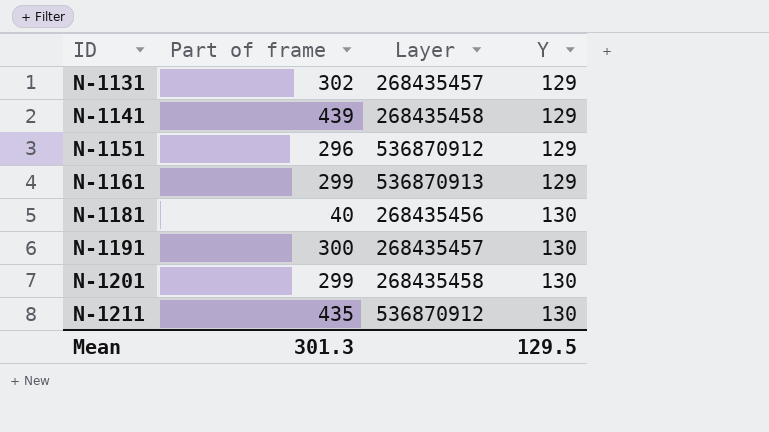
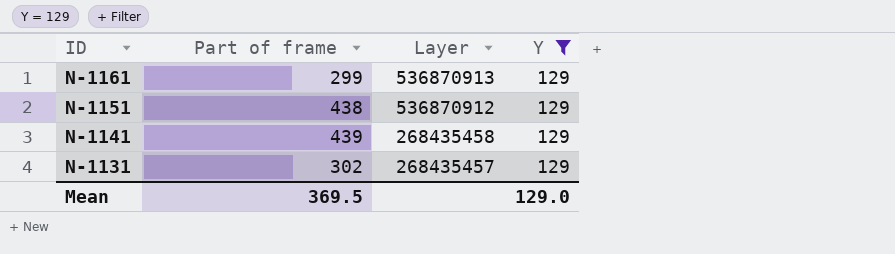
filter: none -> Y = 129
row order: ID ascending -> ID descending
N-1151 | Part of frame: 296 -> 438
Mean | Part of frame: 301.3 -> 369.5
Mean | Y: 129.5 -> 129.0

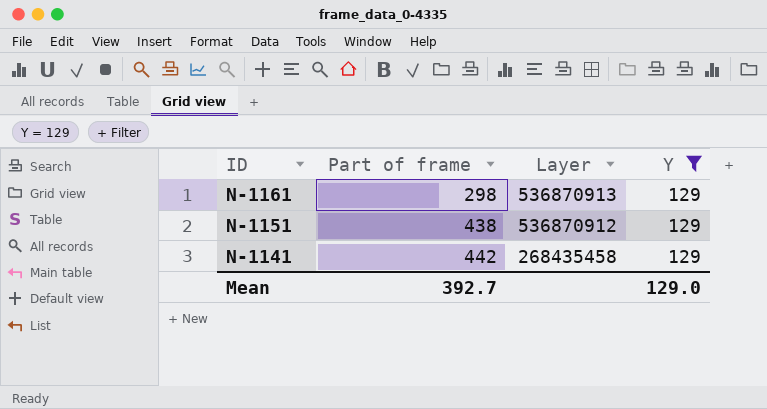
row N-1131: 302 | 268435457 | 129 -> none
N-1161 | Part of frame: 299 -> 298
N-1141 | Part of frame: 439 -> 442
Mean | Part of frame: 369.5 -> 392.7

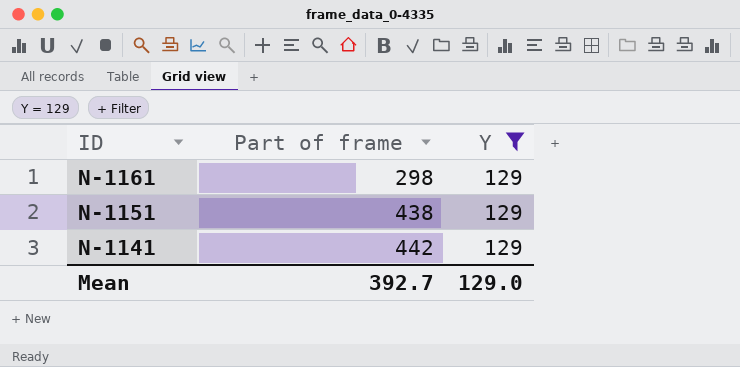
column Layer | position: 3 -> none

